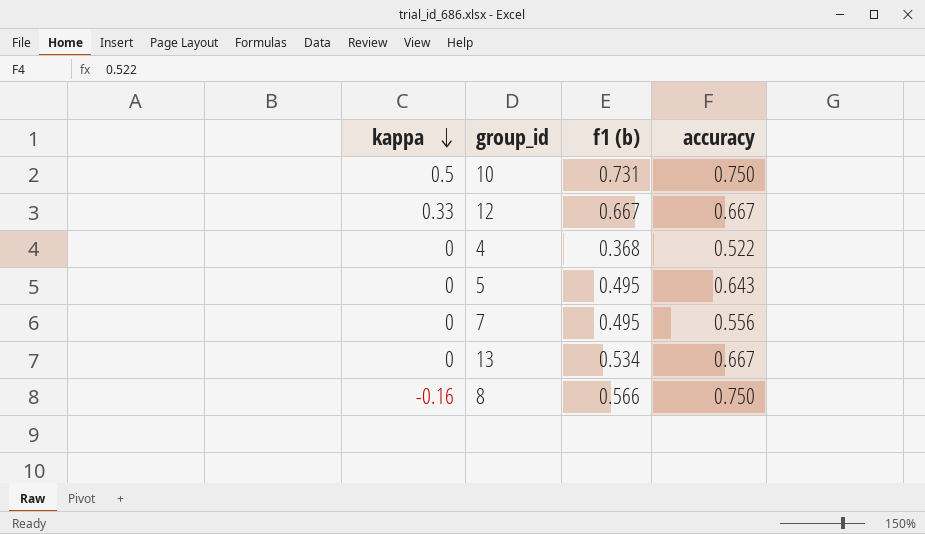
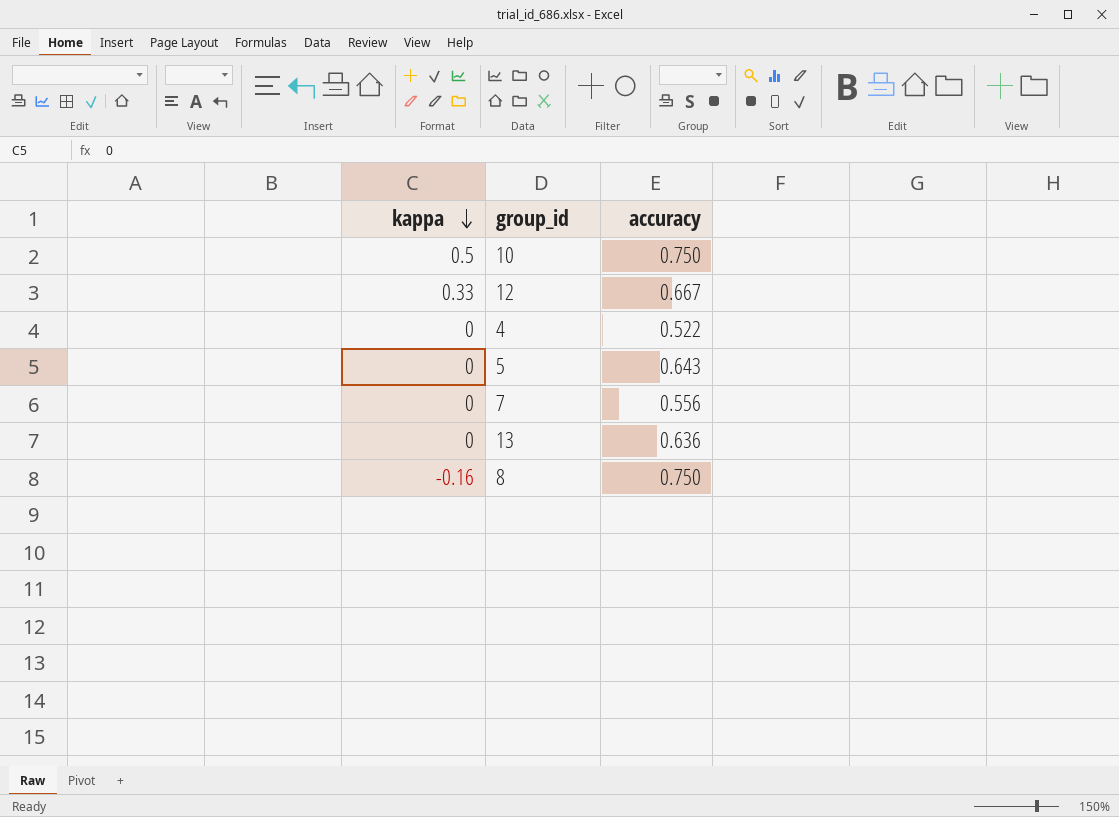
column f1 (b) | position: 3 -> none
13 | accuracy: 0.667 -> 0.636

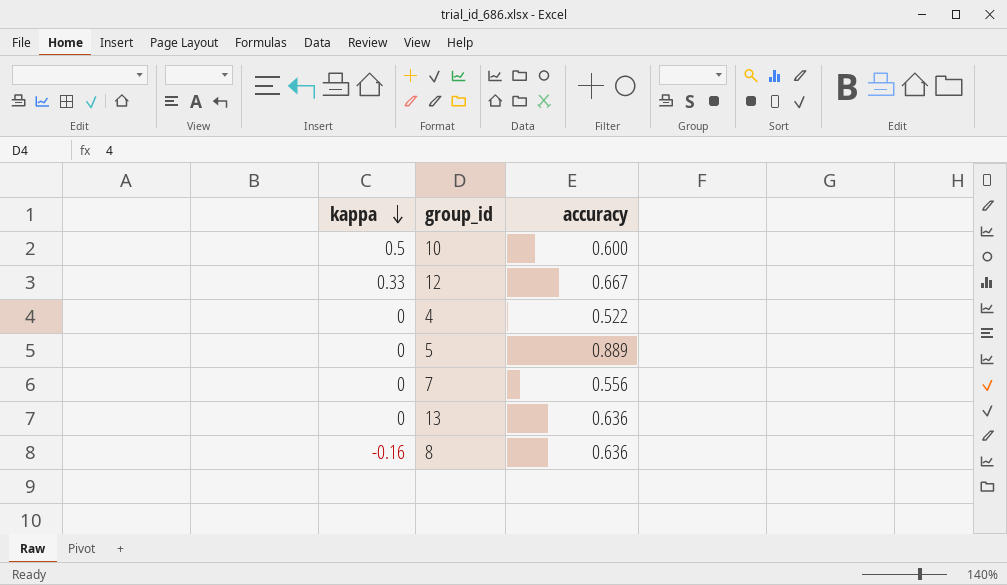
10 | accuracy: 0.750 -> 0.600
5 | accuracy: 0.643 -> 0.889
8 | accuracy: 0.750 -> 0.636

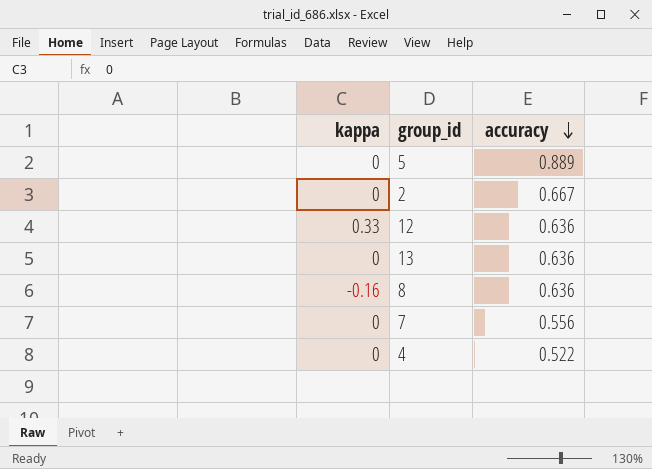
row order: kappa descending -> accuracy descending
row 10: 0.5 | 0.600 -> none
row 2: none -> 0 | 0.667
12 | accuracy: 0.667 -> 0.636

